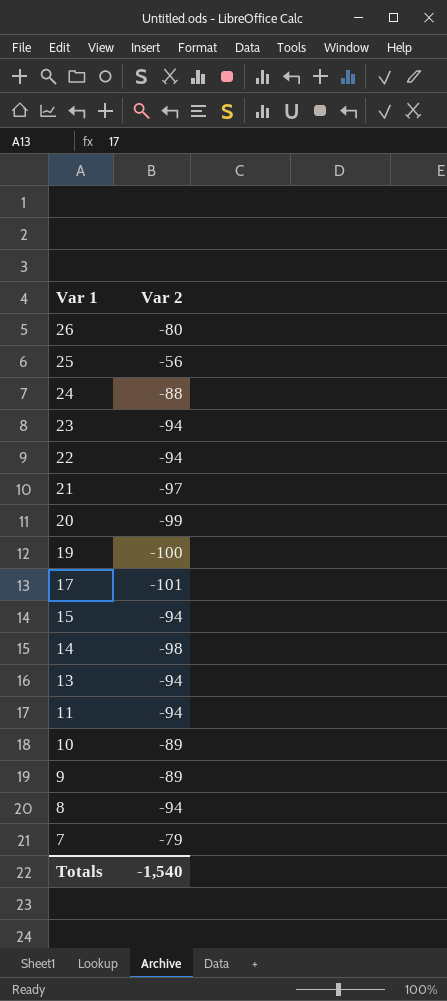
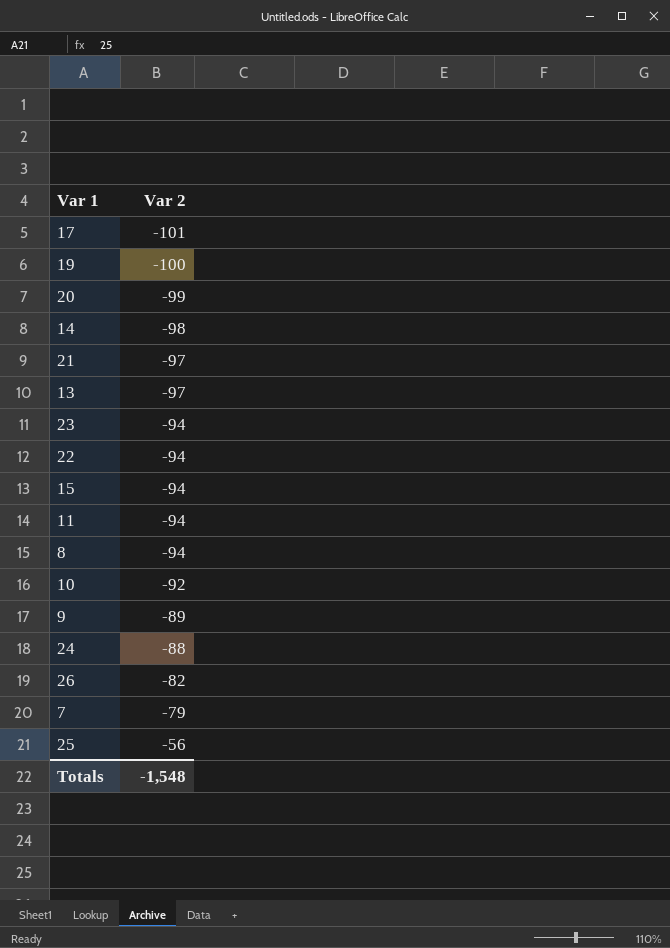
row order: Var 1 descending -> Var 2 ascending
13 | Var 2: -94 -> -97
10 | Var 2: -89 -> -92
26 | Var 2: -80 -> -82
Totals | Var 2: -1,540 -> -1,548

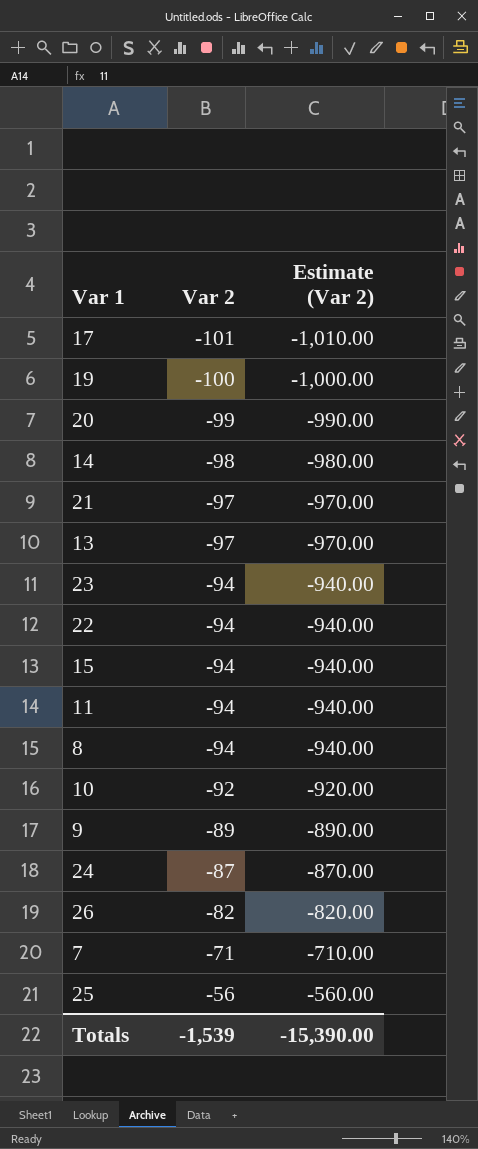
column Estimate (Var 2) | formula: none -> [Var 2] * 10
24 | Var 2: -88 -> -87
7 | Var 2: -79 -> -71
Totals | Var 2: -1,548 -> -1,539

